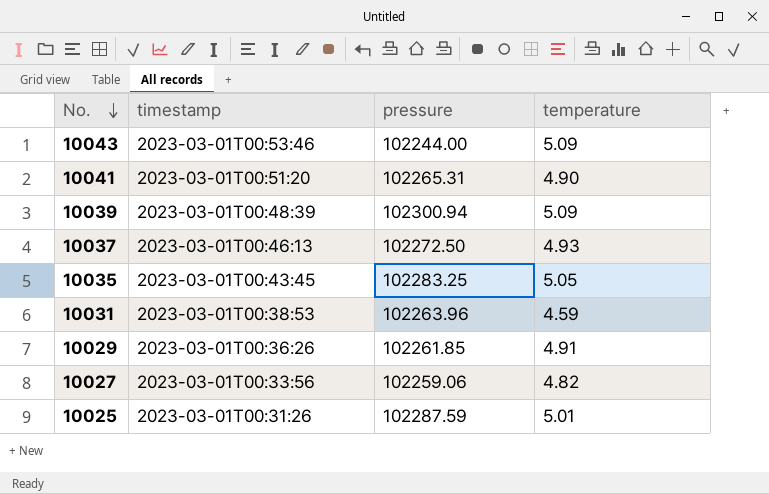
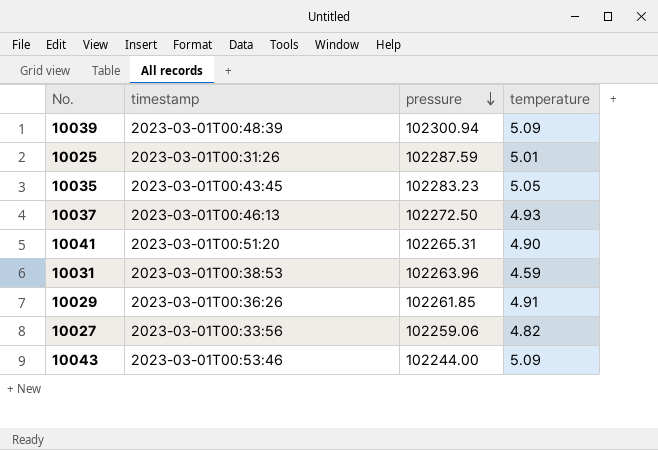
row order: No. descending -> pressure descending
10035 | pressure: 102283.25 -> 102283.23

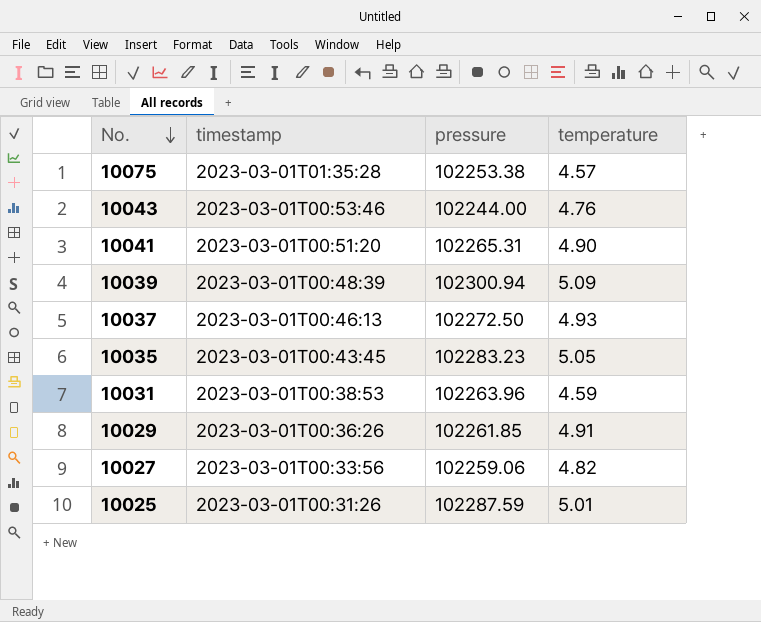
row order: pressure descending -> No. descending
row 10075: none -> 2023-03-01T01:35:28 | 102253.38 | 4.57
10043 | temperature: 5.09 -> 4.76

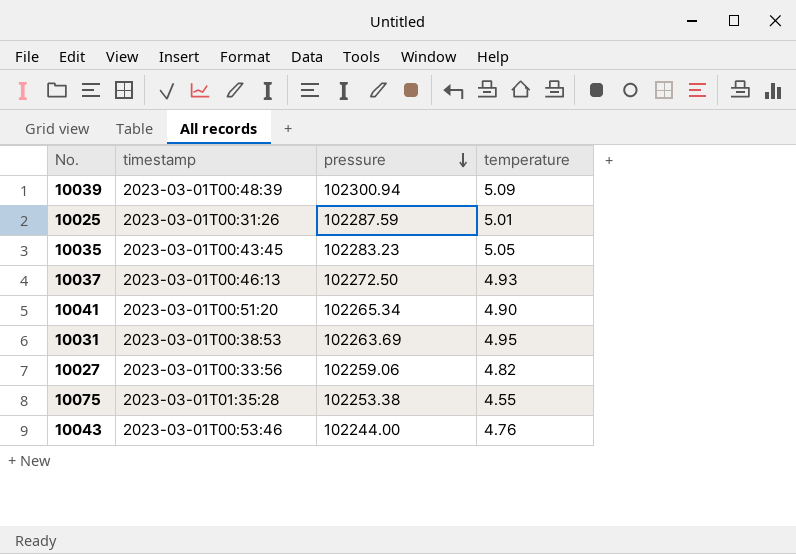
row order: No. descending -> pressure descending
row 10029: 2023-03-01T00:36:26 | 102261.85 | 4.91 -> none
10041 | pressure: 102265.31 -> 102265.34
10031 | pressure: 102263.96 -> 102263.69
10031 | temperature: 4.59 -> 4.95
10075 | temperature: 4.57 -> 4.55

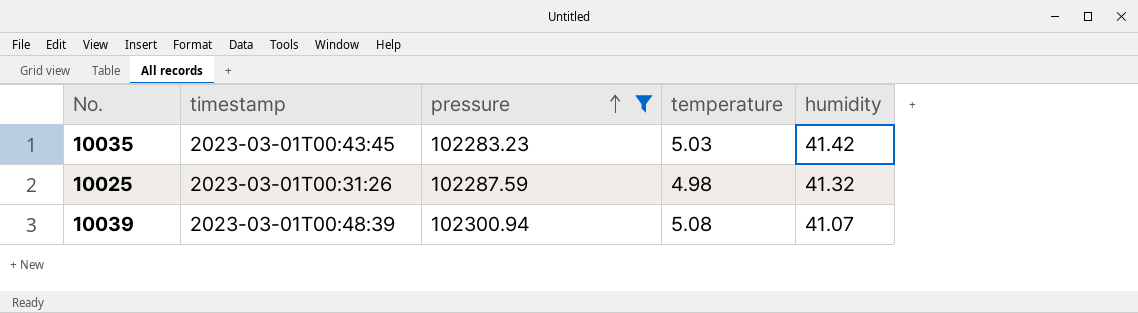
filter: none -> pressure >= 102283.23
row order: pressure descending -> pressure ascending
column humidity | position: none -> 5
10035 | temperature: 5.05 -> 5.03
10025 | temperature: 5.01 -> 4.98
10039 | temperature: 5.09 -> 5.08

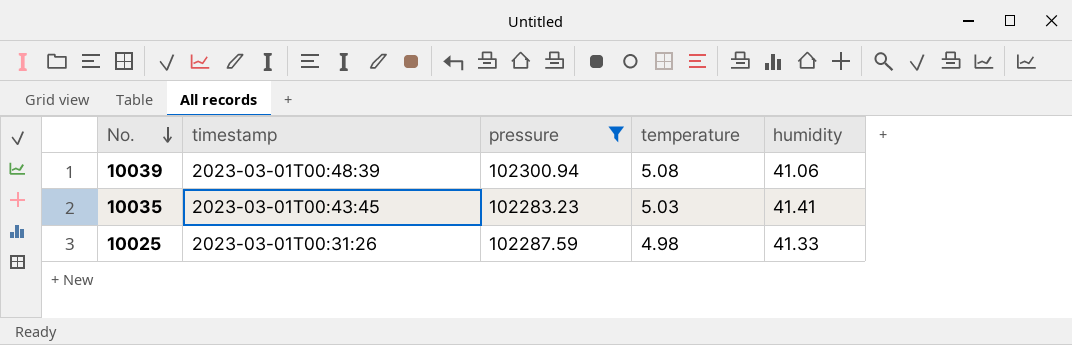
row order: pressure ascending -> No. descending
10039 | humidity: 41.07 -> 41.06
10035 | humidity: 41.42 -> 41.41
10025 | humidity: 41.32 -> 41.33

